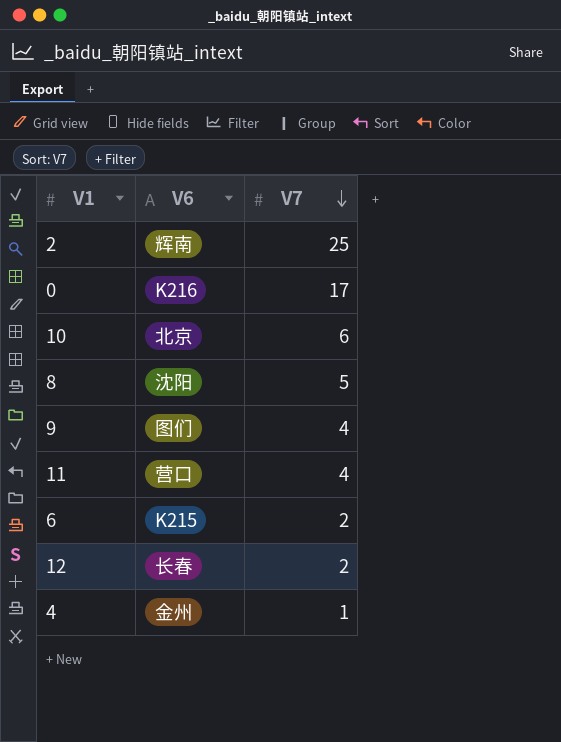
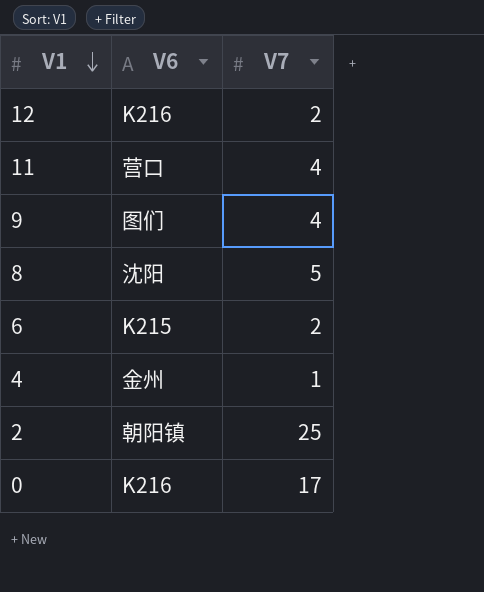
row order: V7 descending -> V1 descending
row 10: 北京 | 6 -> none
12 | V6: 长春 -> K216
2 | V6: 辉南 -> 朝阳镇

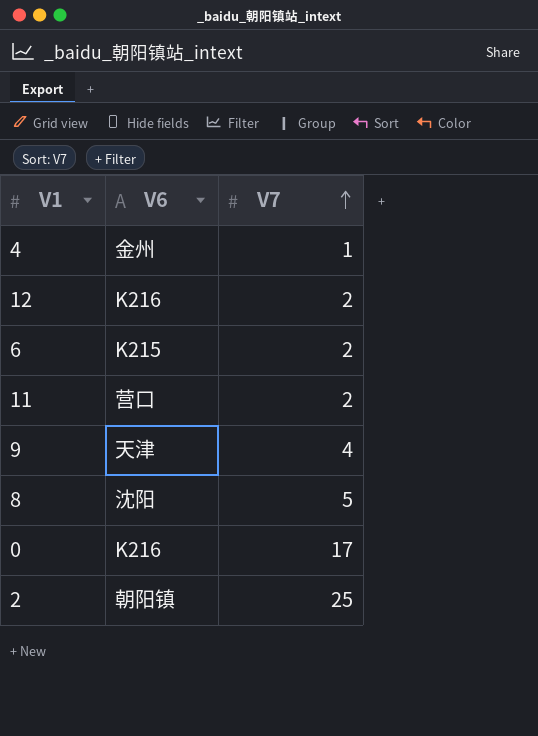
row order: V1 descending -> V7 ascending
11 | V7: 4 -> 2
9 | V6: 图们 -> 天津

